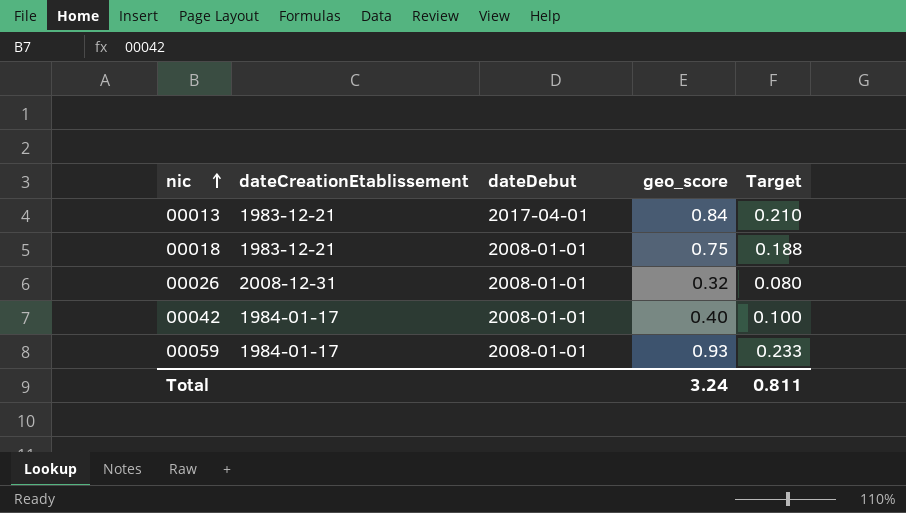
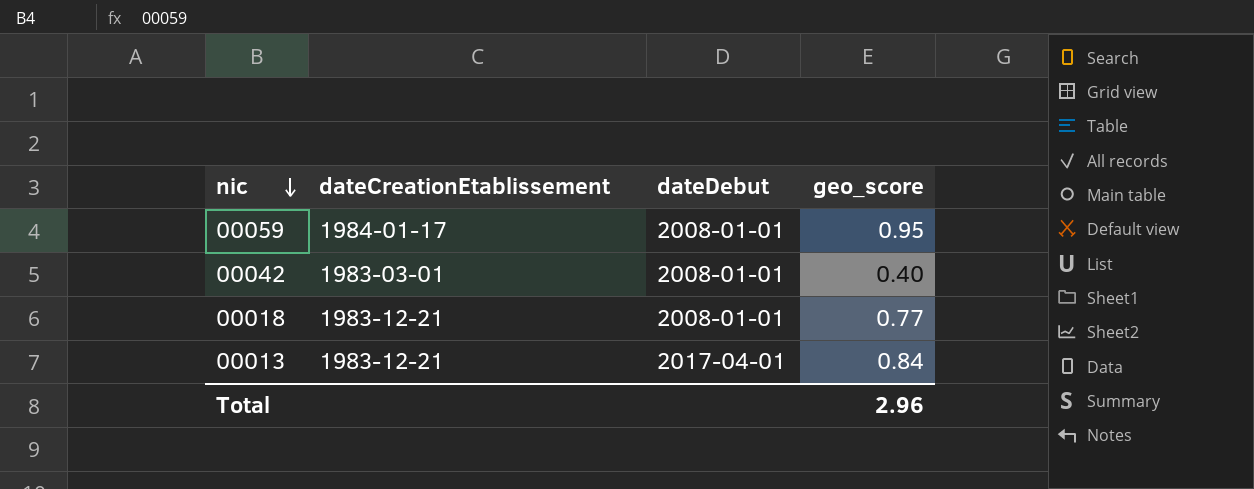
row order: nic ascending -> nic descending
column Target | formula: [geo_score] * 0.25 -> none
row 00026: 2008-12-31 | 2008-01-01 | 0.32 | 0.080 -> none
00059 | geo_score: 0.93 -> 0.95
00042 | dateCreationEtablissement: 1984-01-17 -> 1983-03-01
00018 | geo_score: 0.75 -> 0.77
Total | geo_score: 3.24 -> 2.96

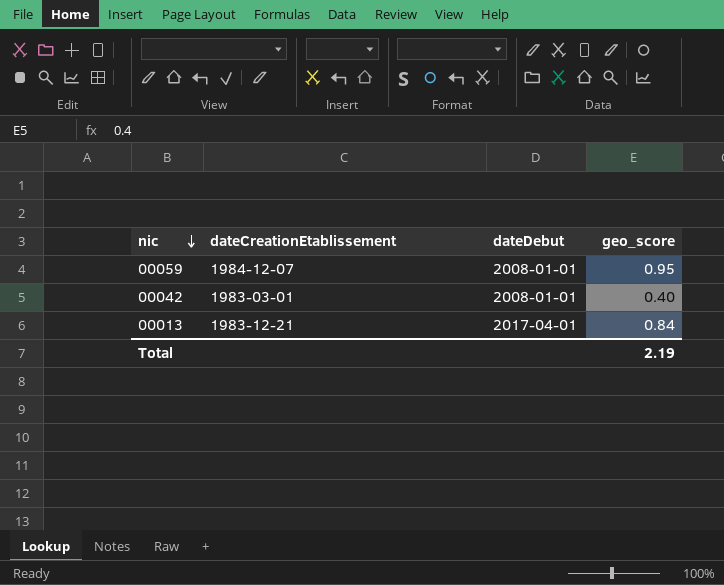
row 00018: 1983-12-21 | 2008-01-01 | 0.77 -> none
00059 | dateCreationEtablissement: 1984-01-17 -> 1984-12-07
Total | geo_score: 2.96 -> 2.19

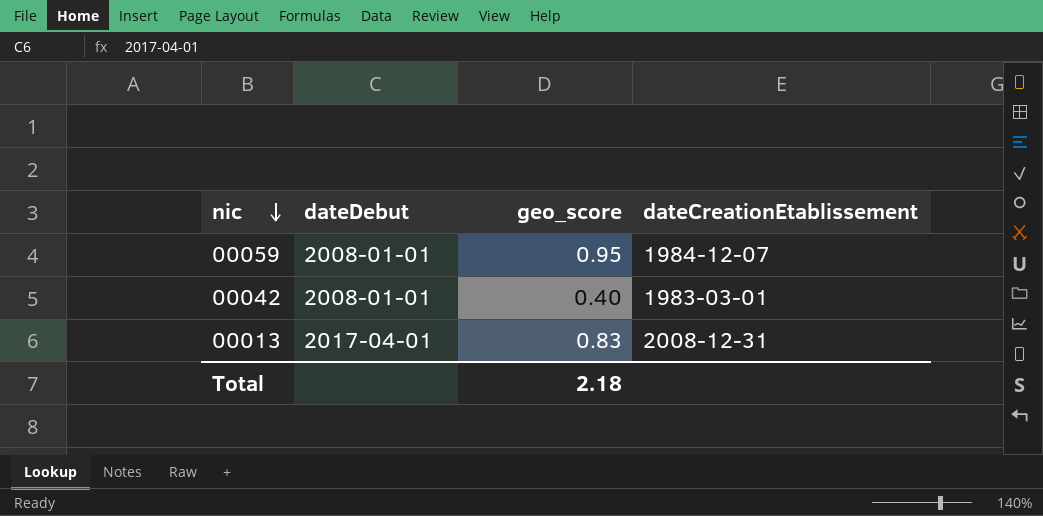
column dateCreationEtablissement | position: 2 -> 4
00013 | geo_score: 0.84 -> 0.83
00013 | dateCreationEtablissement: 1983-12-21 -> 2008-12-31
Total | geo_score: 2.19 -> 2.18

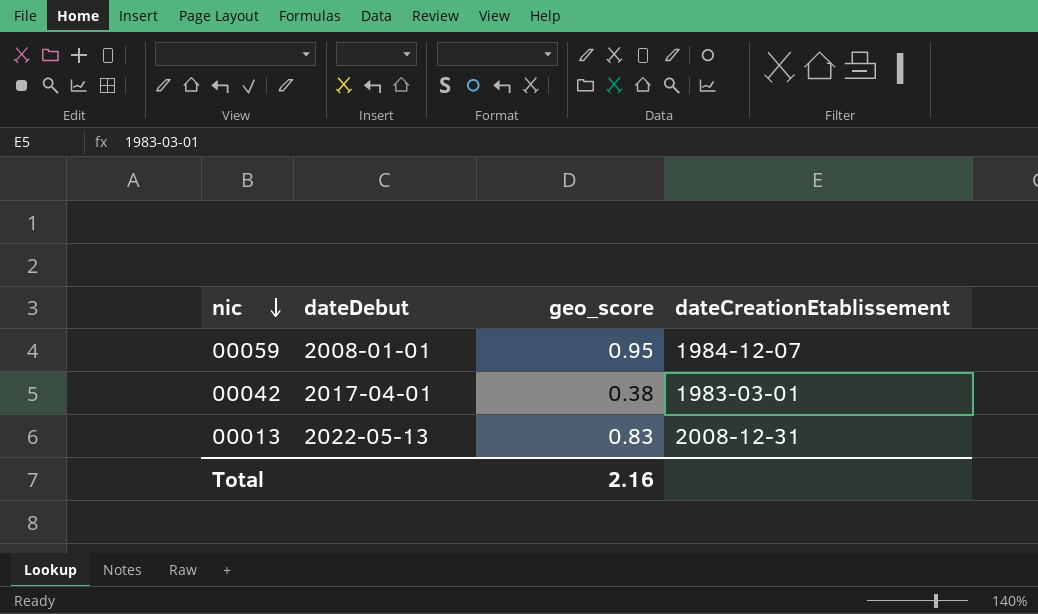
00042 | dateDebut: 2008-01-01 -> 2017-04-01
00042 | geo_score: 0.40 -> 0.38
00013 | dateDebut: 2017-04-01 -> 2022-05-13
Total | geo_score: 2.18 -> 2.16

